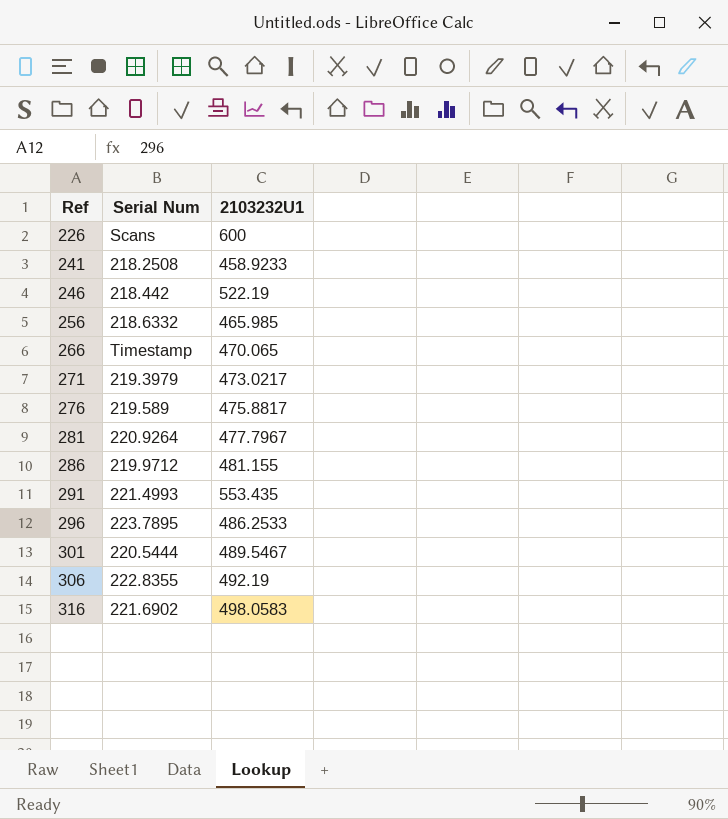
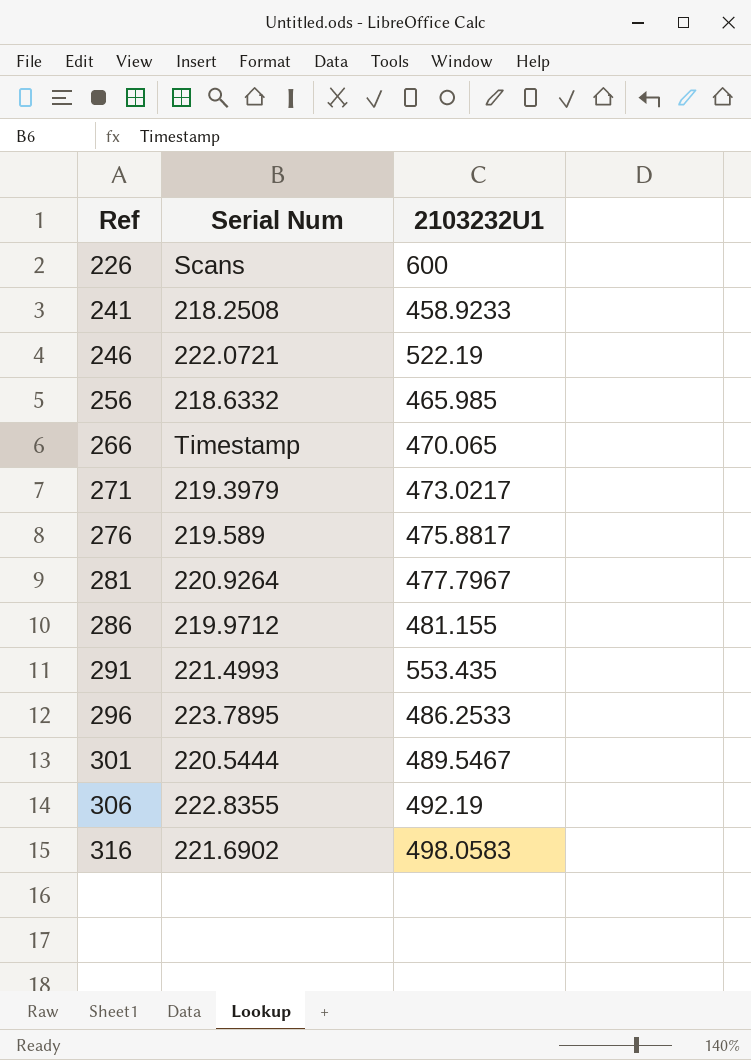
246 | Serial Num: 218.442 -> 222.0721

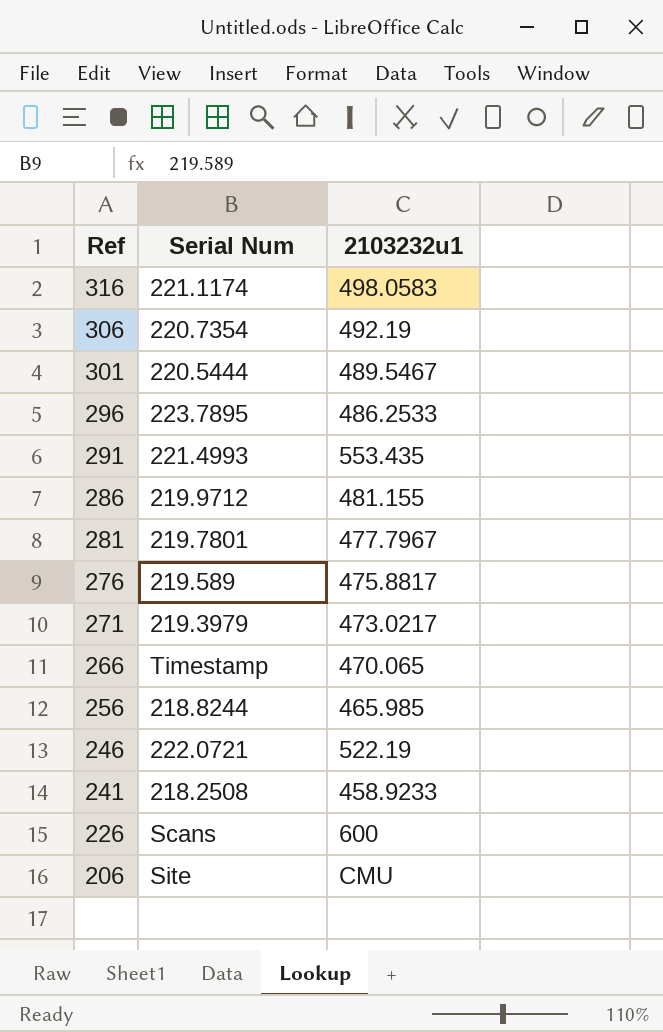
row order: Ref ascending -> Ref descending
column name: 2103232U1 -> 2103232u1
316 | Serial Num: 221.6902 -> 221.1174
306 | Serial Num: 222.8355 -> 220.7354
281 | Serial Num: 220.9264 -> 219.7801
256 | Serial Num: 218.6332 -> 218.8244
row 206: none -> Site | CMU

